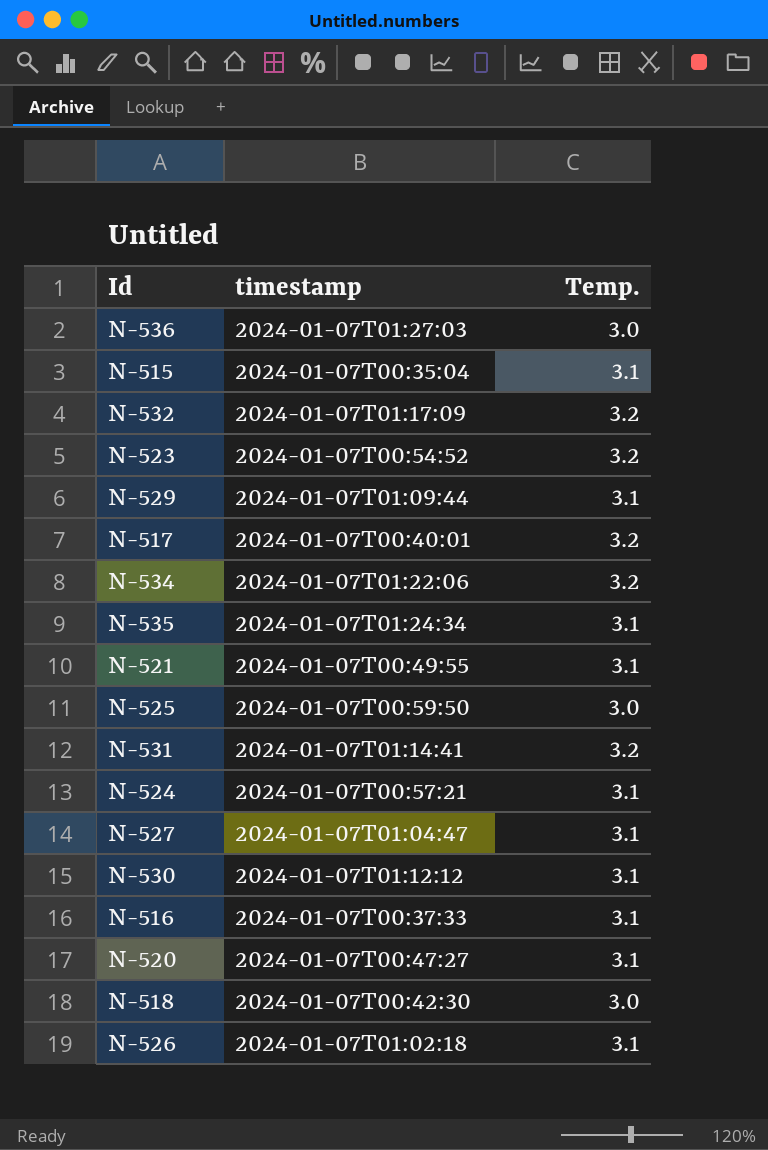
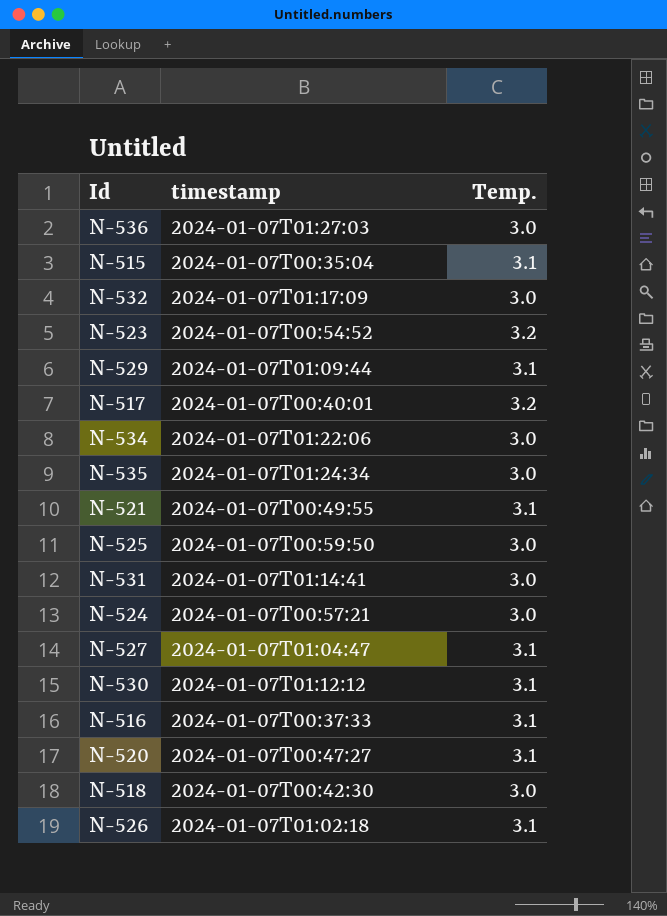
N-532 | Temp.: 3.2 -> 3.0
N-534 | Temp.: 3.2 -> 3.0
N-535 | Temp.: 3.1 -> 3.0
N-531 | Temp.: 3.2 -> 3.0
N-524 | Temp.: 3.1 -> 3.0

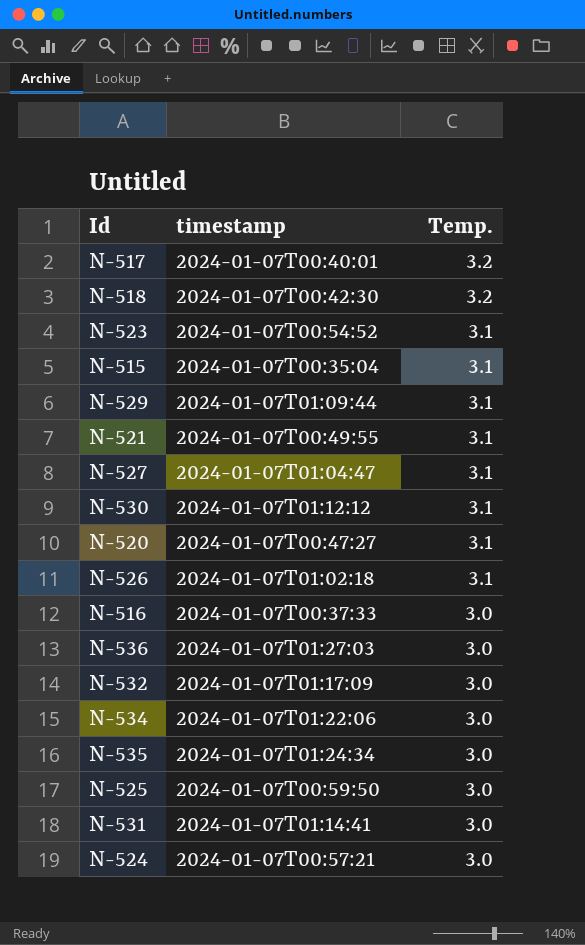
row order: none -> Temp. descending
N-518 | Temp.: 3.0 -> 3.2
N-523 | Temp.: 3.2 -> 3.1
N-516 | Temp.: 3.1 -> 3.0

